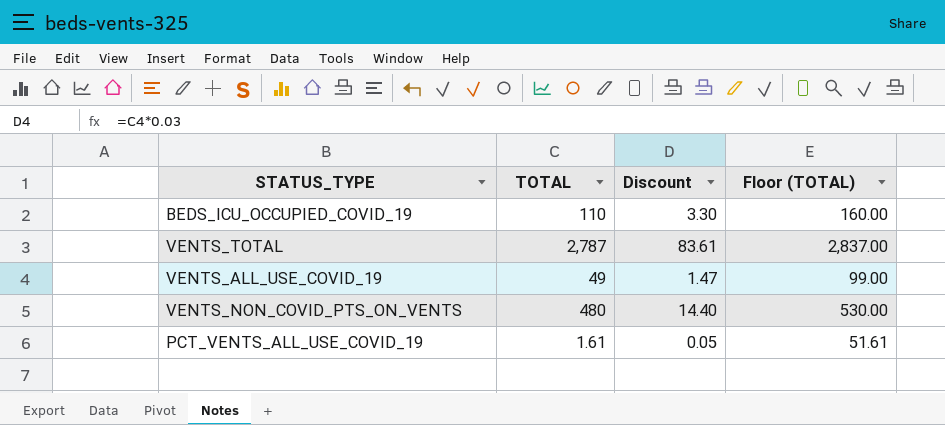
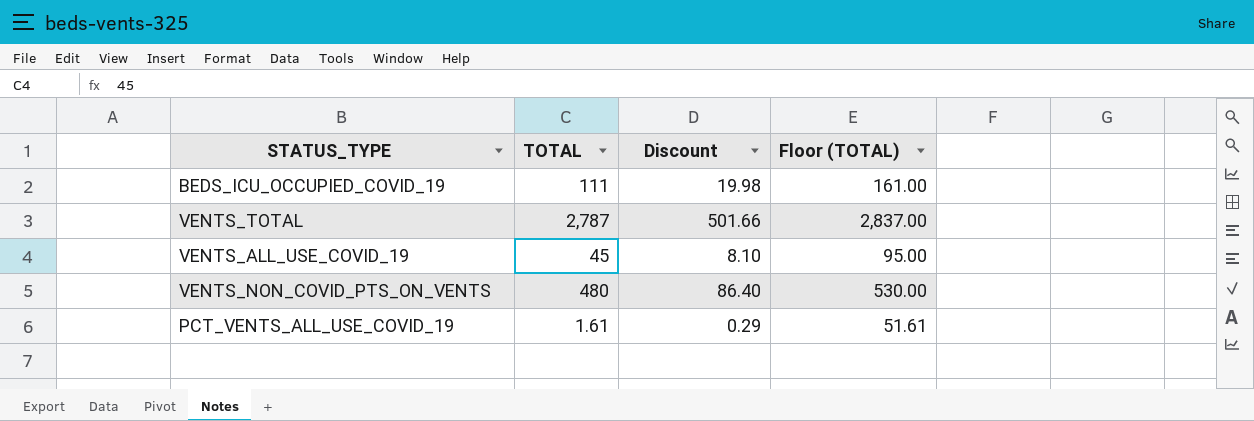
column Discount | formula: [TOTAL] * 0.03 -> [TOTAL] * 0.18
BEDS_ICU_OCCUPIED_COVID_19 | TOTAL: 110 -> 111
BEDS_ICU_OCCUPIED_COVID_19 | Floor (TOTAL): 160.00 -> 161.00
VENTS_ALL_USE_COVID_19 | TOTAL: 49 -> 45
VENTS_ALL_USE_COVID_19 | Floor (TOTAL): 99.00 -> 95.00

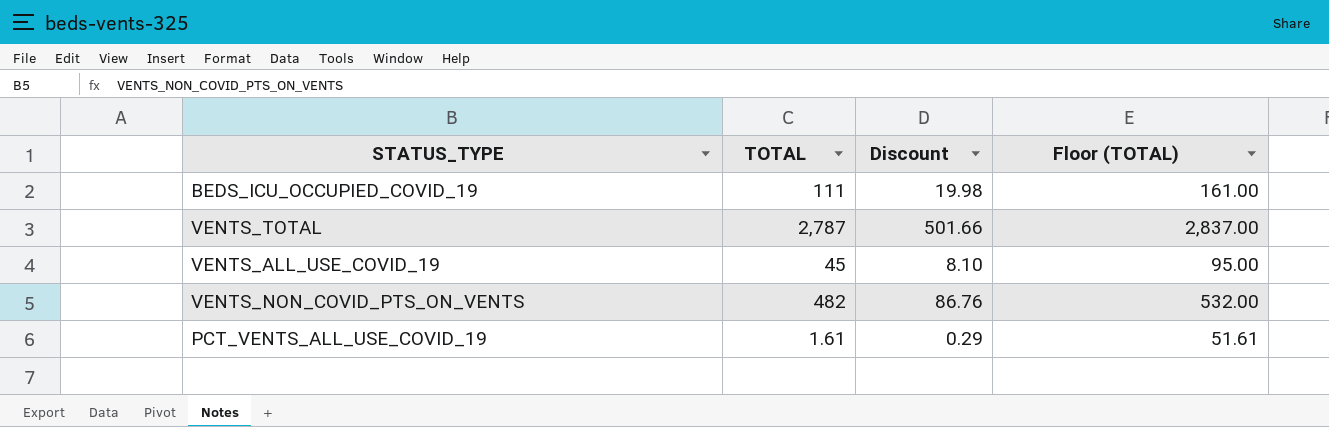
VENTS_NON_COVID_PTS_ON_VENTS | TOTAL: 480 -> 482
VENTS_NON_COVID_PTS_ON_VENTS | Discount: 86.40 -> 86.76
VENTS_NON_COVID_PTS_ON_VENTS | Floor (TOTAL): 530.00 -> 532.00

